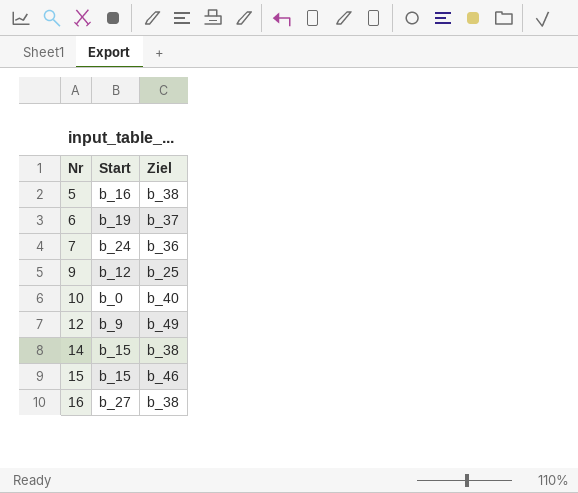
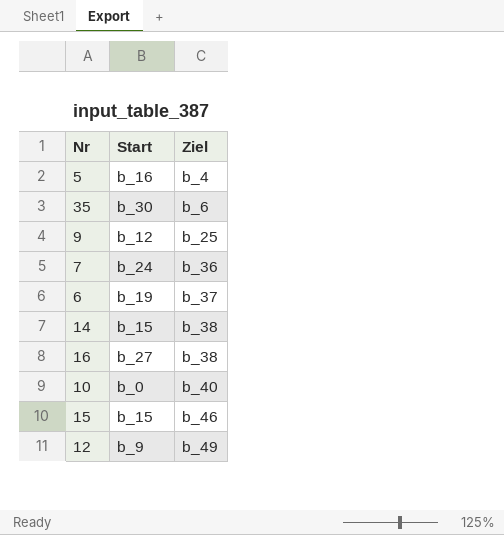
row order: Nr ascending -> Ziel ascending
5 | Ziel: b_38 -> b_4
row 35: none -> b_30 | b_6

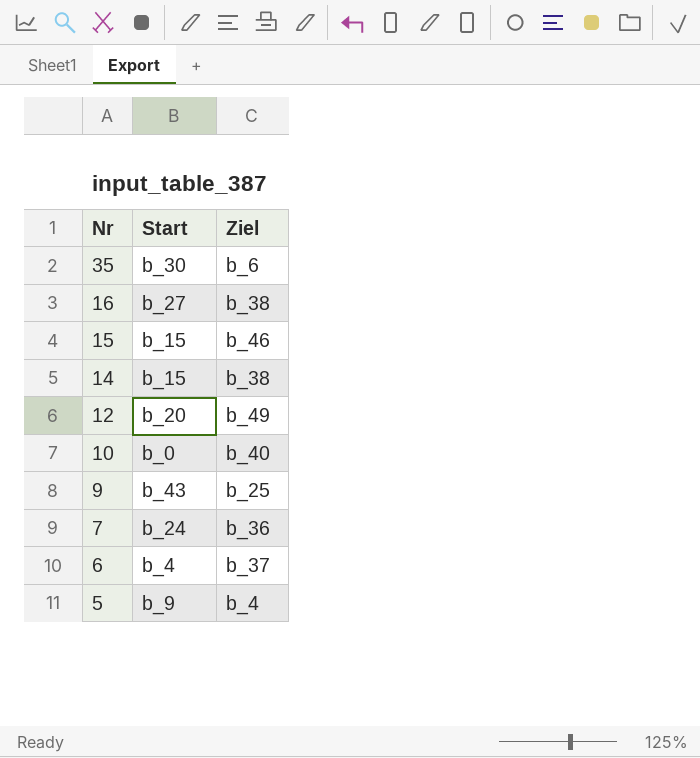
row order: Ziel ascending -> Nr descending
12 | Start: b_9 -> b_20
9 | Start: b_12 -> b_43
6 | Start: b_19 -> b_4
5 | Start: b_16 -> b_9

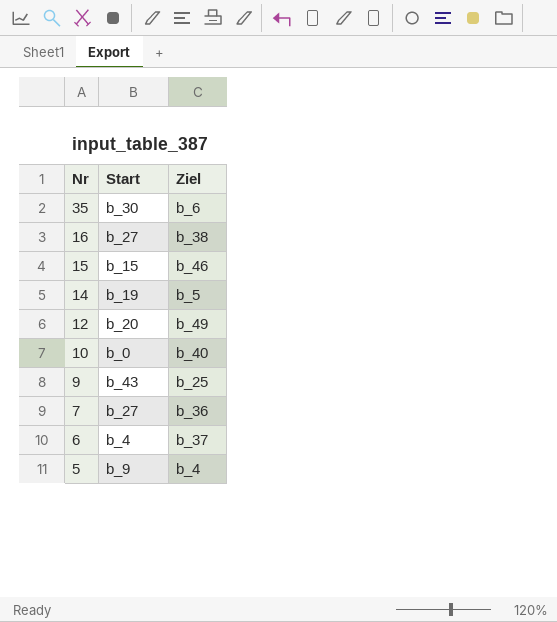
14 | Start: b_15 -> b_19
14 | Ziel: b_38 -> b_5
7 | Start: b_24 -> b_27

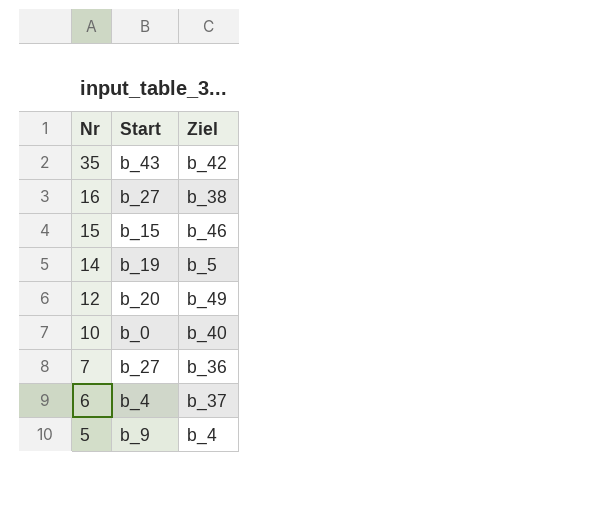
row 9: b_43 | b_25 -> none
35 | Start: b_30 -> b_43
35 | Ziel: b_6 -> b_42

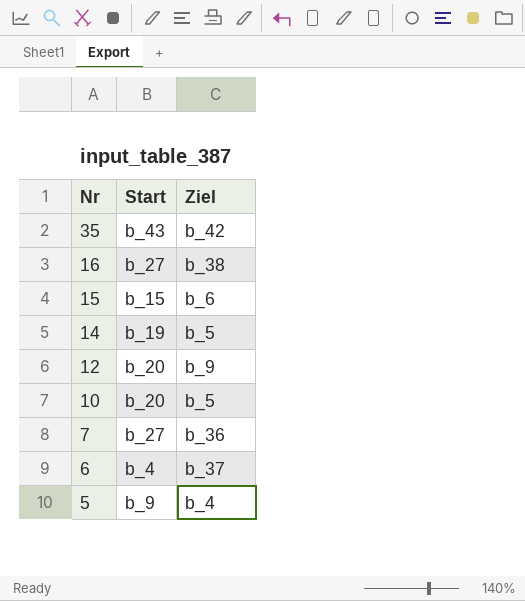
15 | Ziel: b_46 -> b_6
12 | Ziel: b_49 -> b_9
10 | Start: b_0 -> b_20
10 | Ziel: b_40 -> b_5

